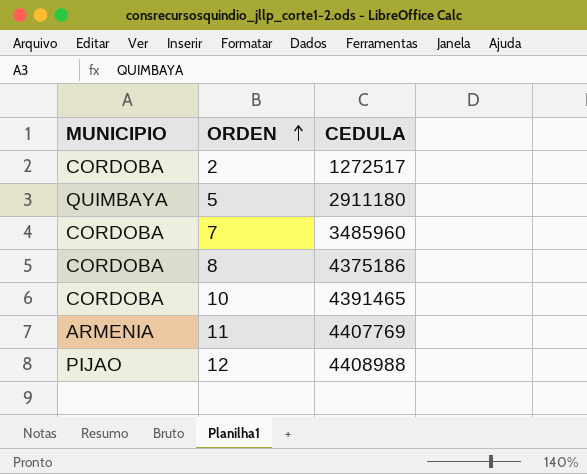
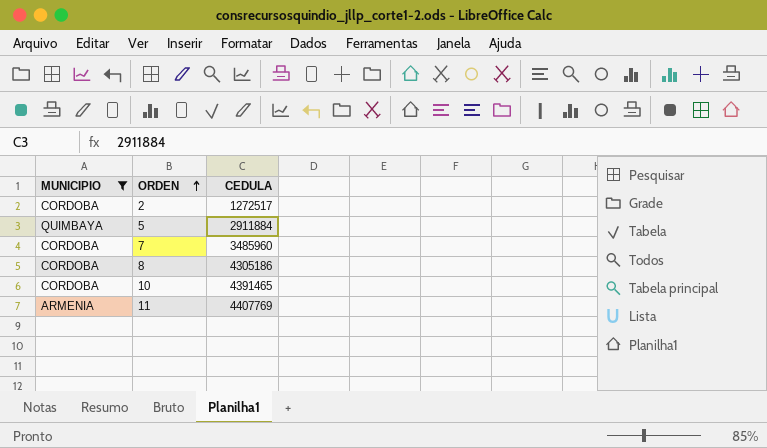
filter: none -> MUNICIPIO != PIJAO
5 | CEDULA: 2911180 -> 2911884
8 | CEDULA: 4375186 -> 4305186

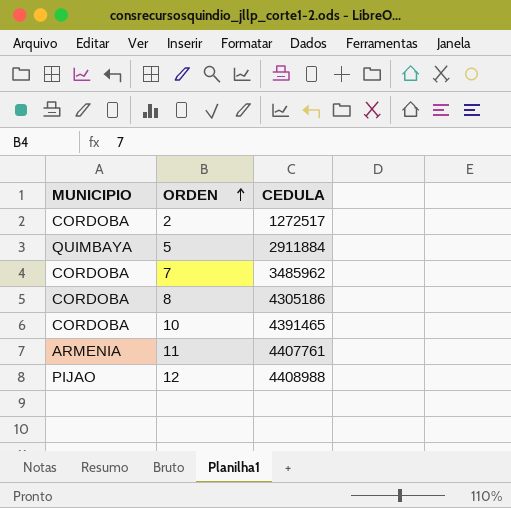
filter: MUNICIPIO != PIJAO -> none
7 | CEDULA: 3485960 -> 3485962
11 | CEDULA: 4407769 -> 4407761

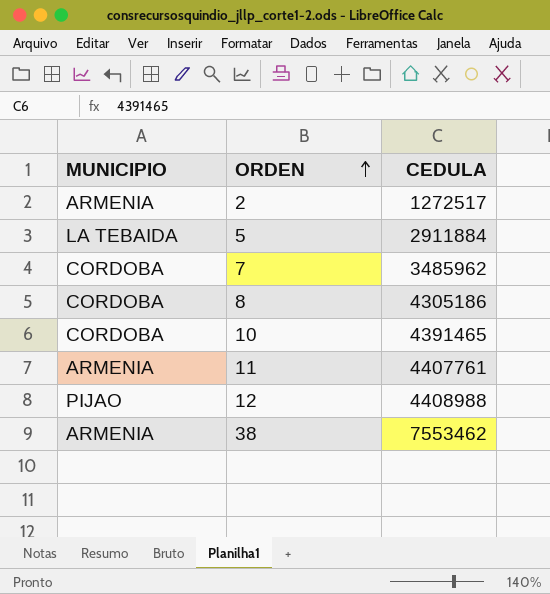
2 | MUNICIPIO: CORDOBA -> ARMENIA
5 | MUNICIPIO: QUIMBAYA -> LA TEBAIDA
row 38: none -> ARMENIA | 7553462

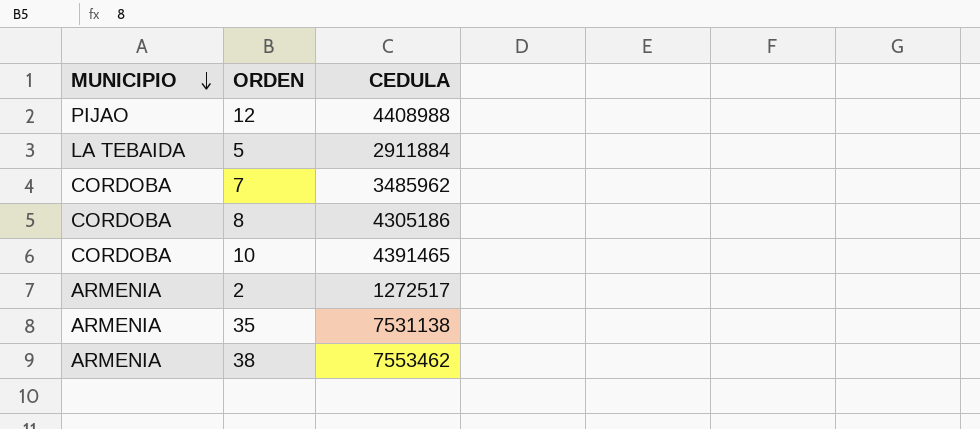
row order: ORDEN ascending -> MUNICIPIO descending
row 11: ARMENIA | 4407761 -> none
row 35: none -> ARMENIA | 7531138

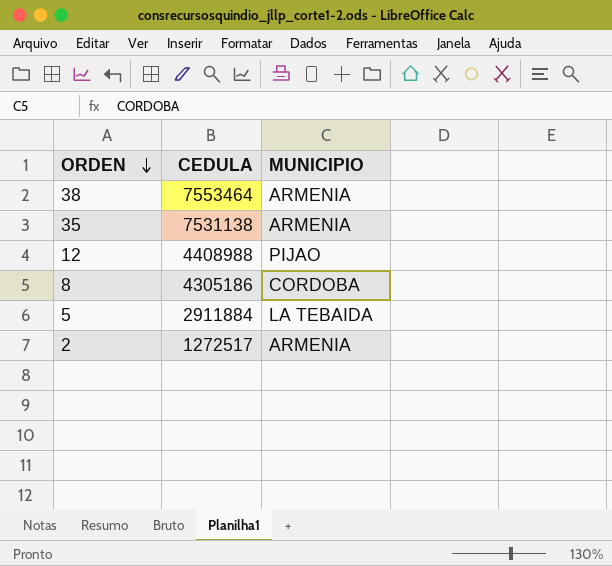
row order: MUNICIPIO descending -> ORDEN descending
column MUNICIPIO | position: 1 -> 3
row 7: CORDOBA | 3485962 -> none
row 10: CORDOBA | 4391465 -> none
38 | CEDULA: 7553462 -> 7553464

